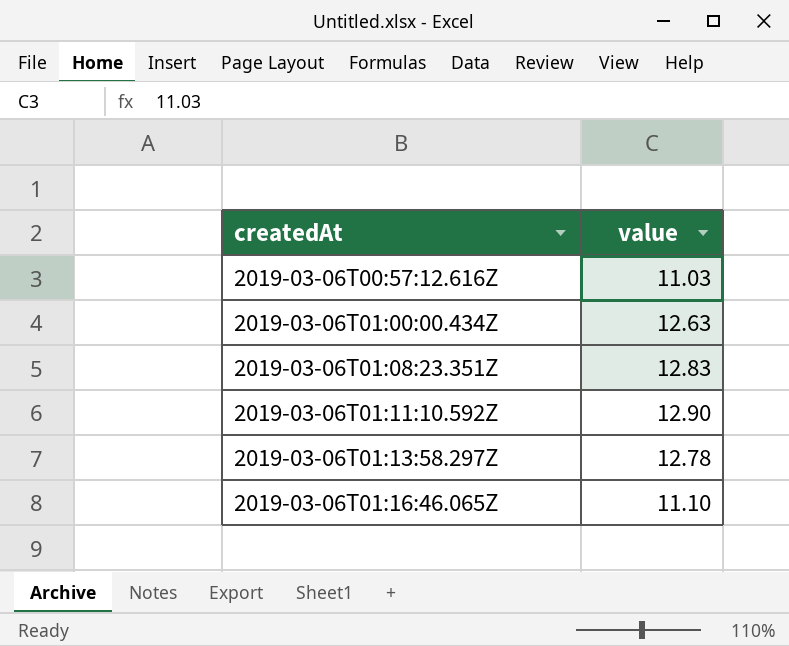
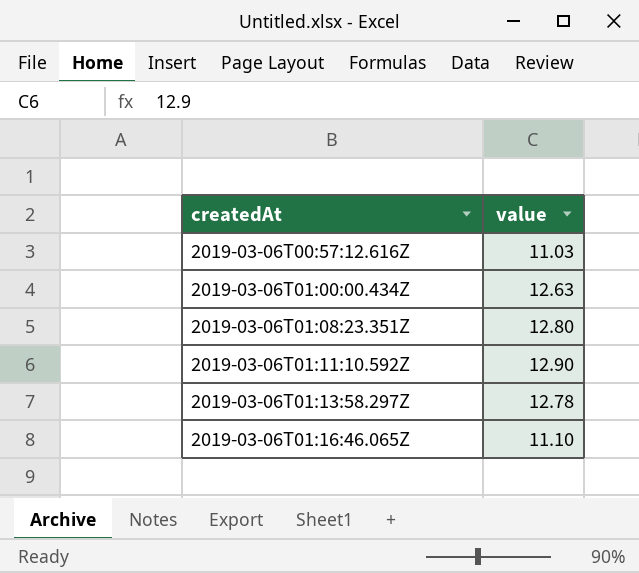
2019-03-06T01:08:23.351Z | value: 12.83 -> 12.80

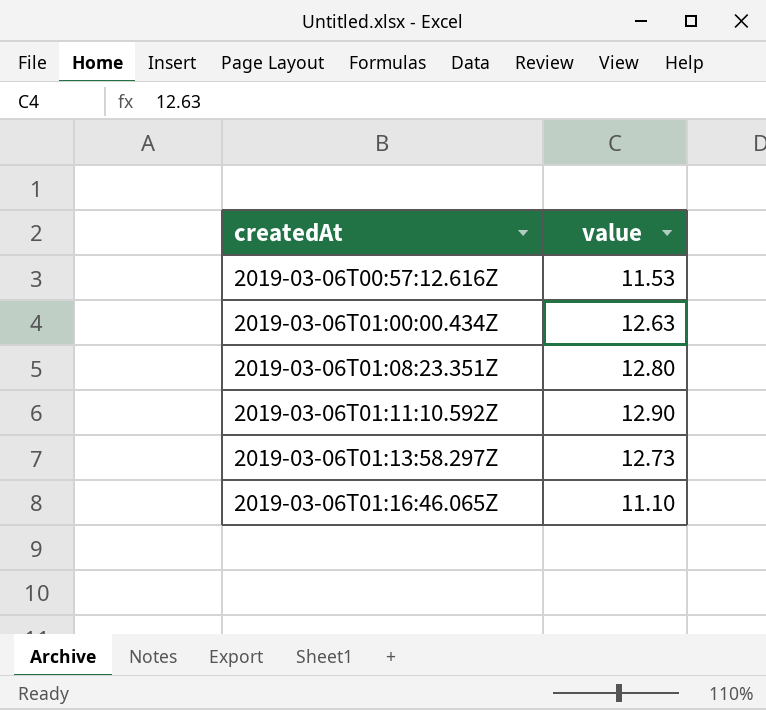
2019-03-06T00:57:12.616Z | value: 11.03 -> 11.53
2019-03-06T01:13:58.297Z | value: 12.78 -> 12.73

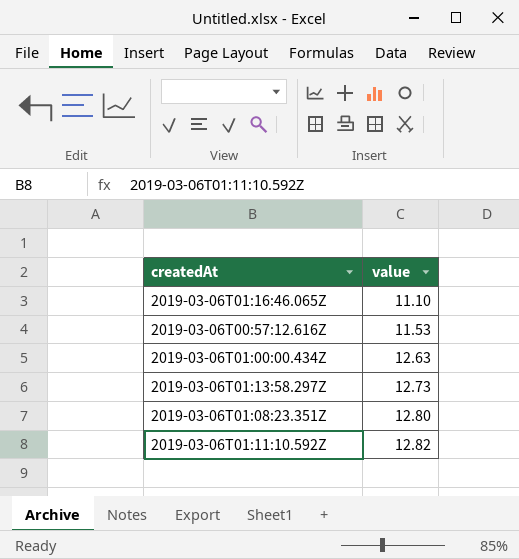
row order: createdAt ascending -> value ascending
2019-03-06T01:11:10.592Z | value: 12.90 -> 12.82

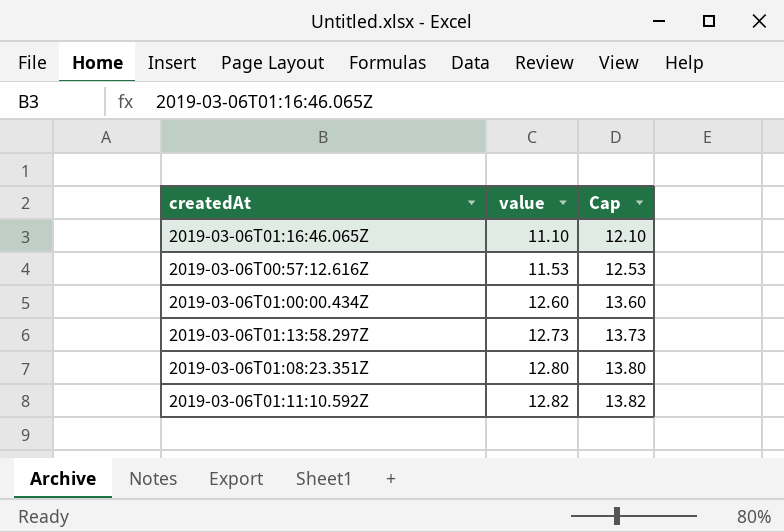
column Cap | formula: none -> [value] + 1
2019-03-06T01:00:00.434Z | value: 12.63 -> 12.60

